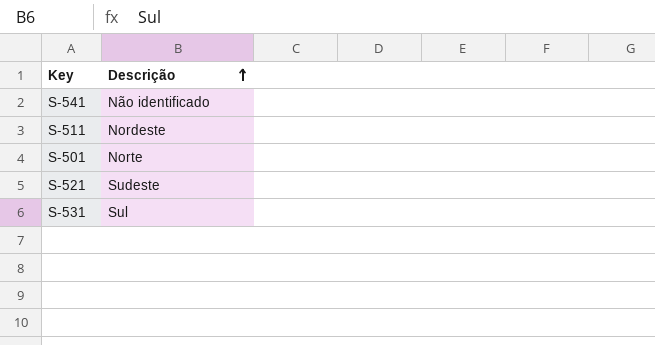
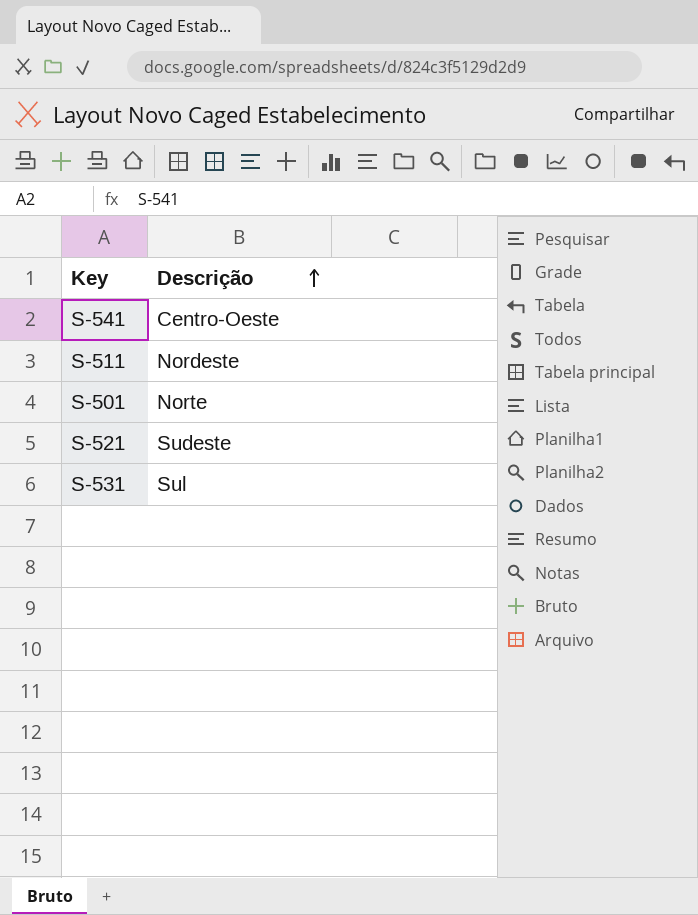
S-541 | Descrição: Não identificado -> Centro-Oeste

